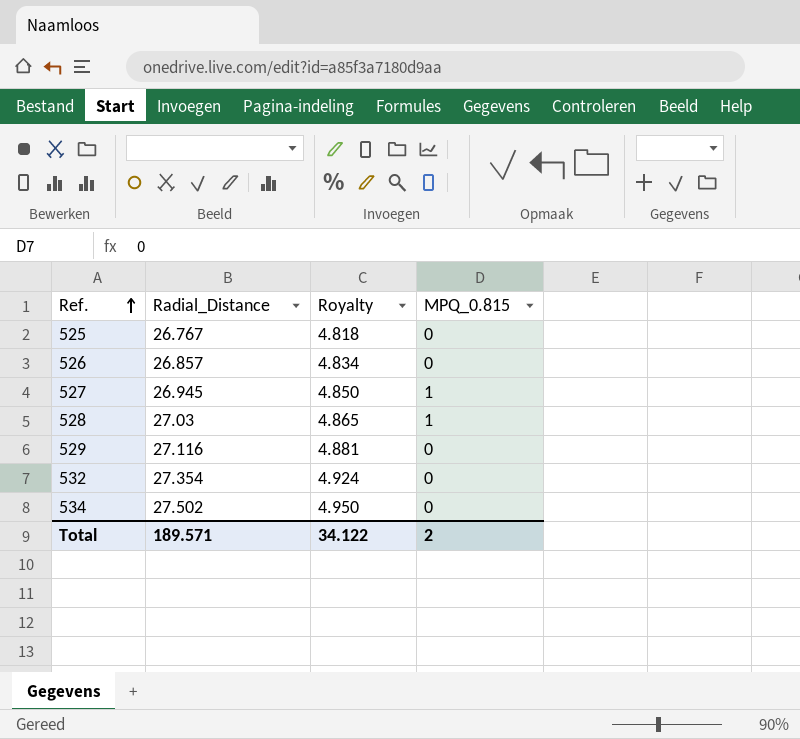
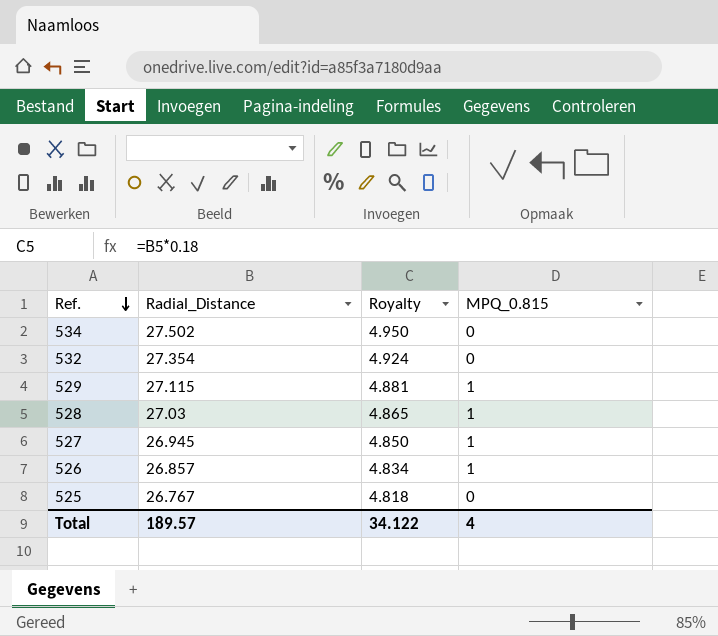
row order: Ref. ascending -> Ref. descending
529 | Radial_Distance: 27.116 -> 27.115
529 | MPQ_0.815: 0 -> 1
526 | MPQ_0.815: 0 -> 1
Total | Radial_Distance: 189.571 -> 189.57
Total | MPQ_0.815: 2 -> 4

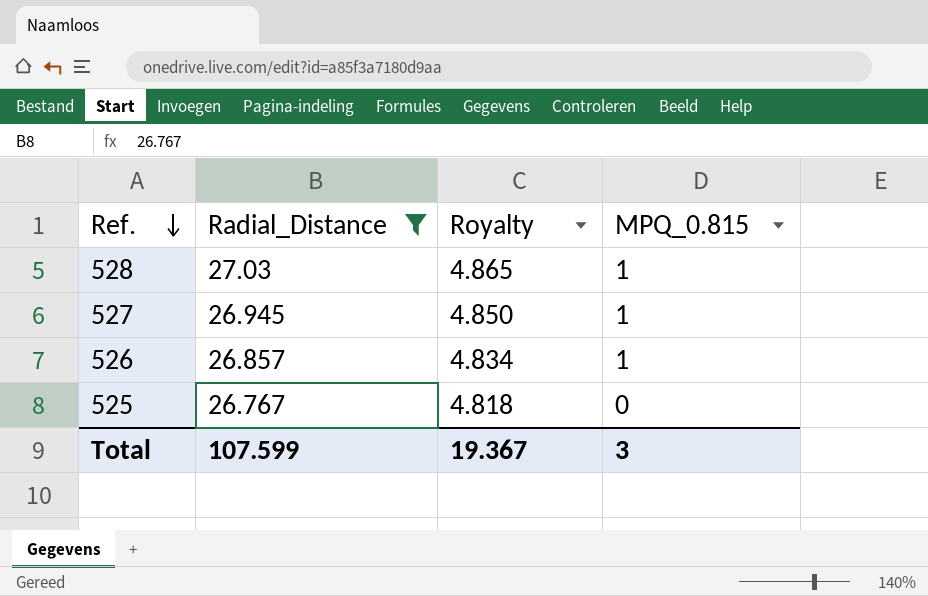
filter: none -> Radial_Distance <= 27.03
Total | Radial_Distance: 189.57 -> 107.599
Total | Royalty: 34.122 -> 19.367
Total | MPQ_0.815: 4 -> 3

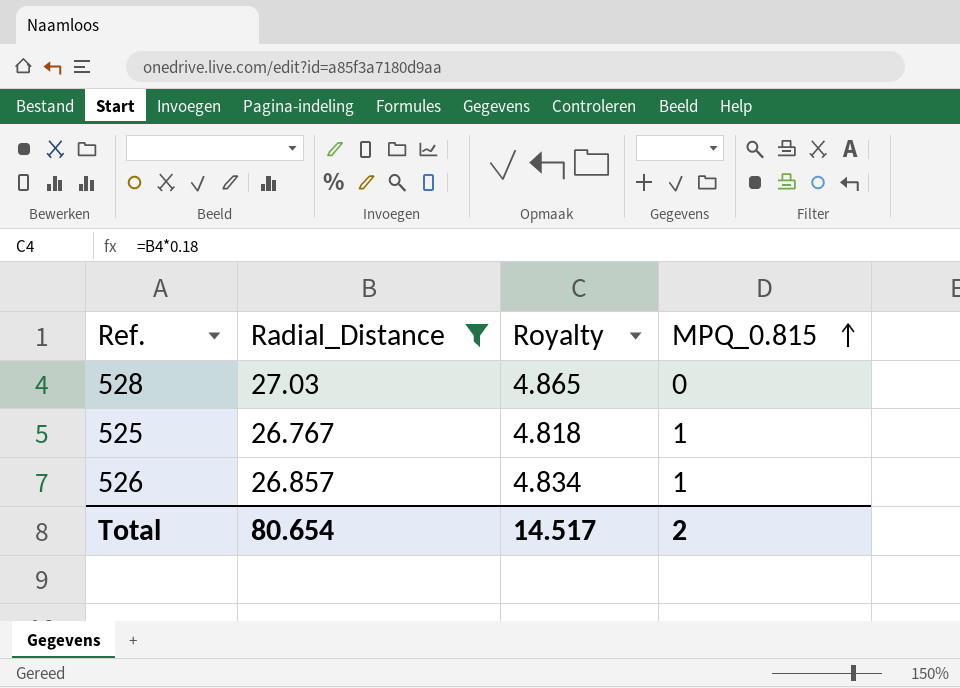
row order: Ref. descending -> MPQ_0.815 ascending
row 527: 26.945 | 4.850 | 1 -> none
528 | MPQ_0.815: 1 -> 0
525 | MPQ_0.815: 0 -> 1
Total | Radial_Distance: 107.599 -> 80.654
Total | Royalty: 19.367 -> 14.517
Total | MPQ_0.815: 3 -> 2

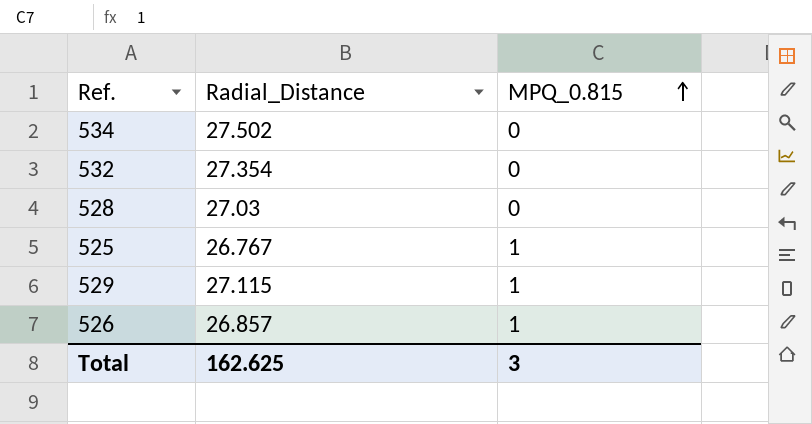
filter: Radial_Distance <= 27.03 -> none
column Royalty | formula: [Radial_Distance] * 0.18 -> none
Total | Radial_Distance: 80.654 -> 162.625
Total | MPQ_0.815: 2 -> 3

